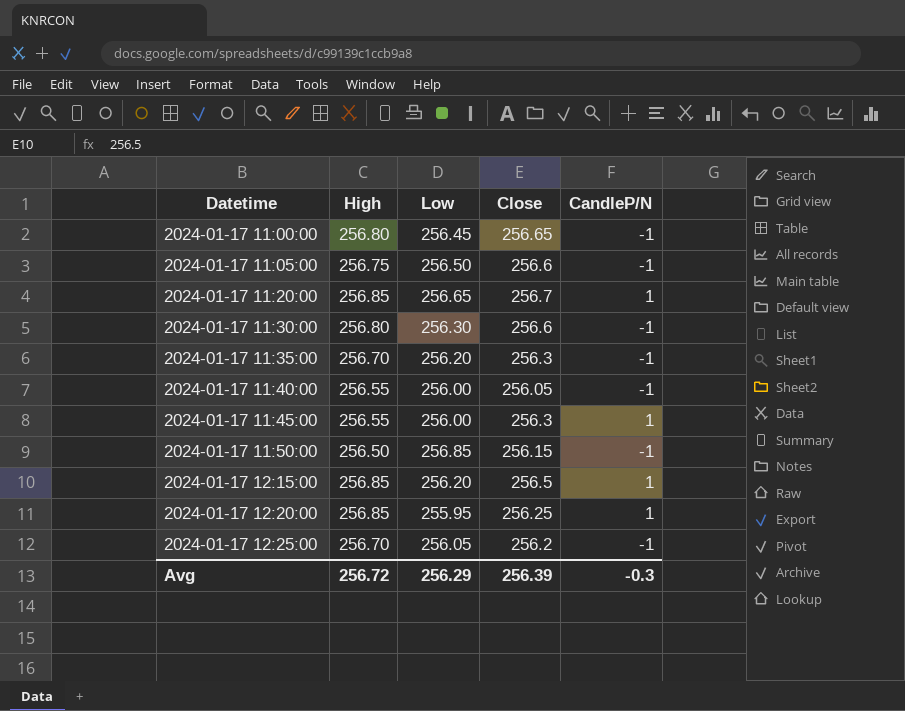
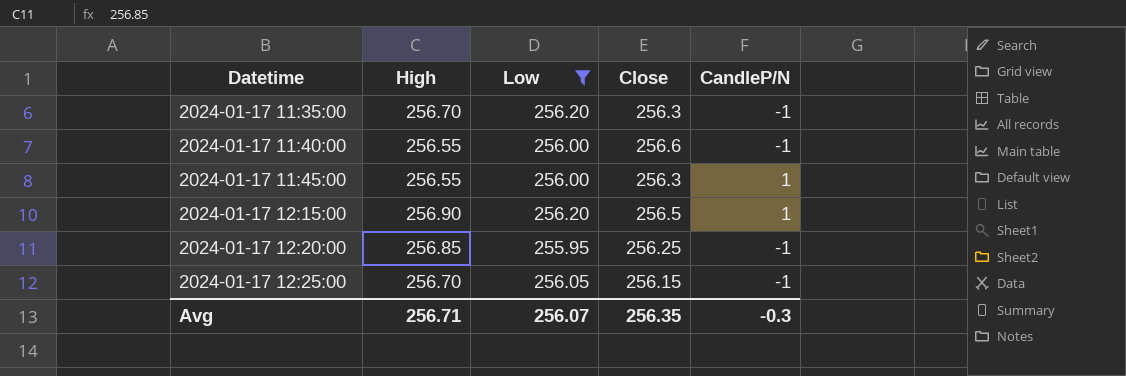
filter: none -> Low <= 256.20
2024-01-17 11:40:00 | Close: 256.05 -> 256.6
2024-01-17 12:15:00 | High: 256.85 -> 256.90
2024-01-17 12:20:00 | CandleP/N: 1 -> -1
2024-01-17 12:25:00 | Close: 256.2 -> 256.15
Avg | High: 256.72 -> 256.71
Avg | Low: 256.29 -> 256.07
Avg | Close: 256.39 -> 256.35

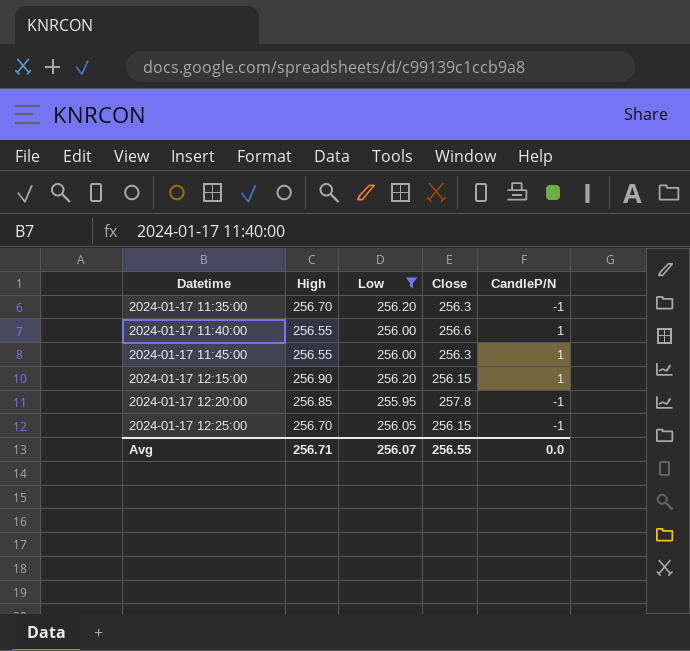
2024-01-17 11:40:00 | CandleP/N: -1 -> 1
2024-01-17 12:15:00 | Close: 256.5 -> 256.15
2024-01-17 12:20:00 | Close: 256.25 -> 257.8
Avg | Close: 256.35 -> 256.55
Avg | CandleP/N: -0.3 -> 0.0

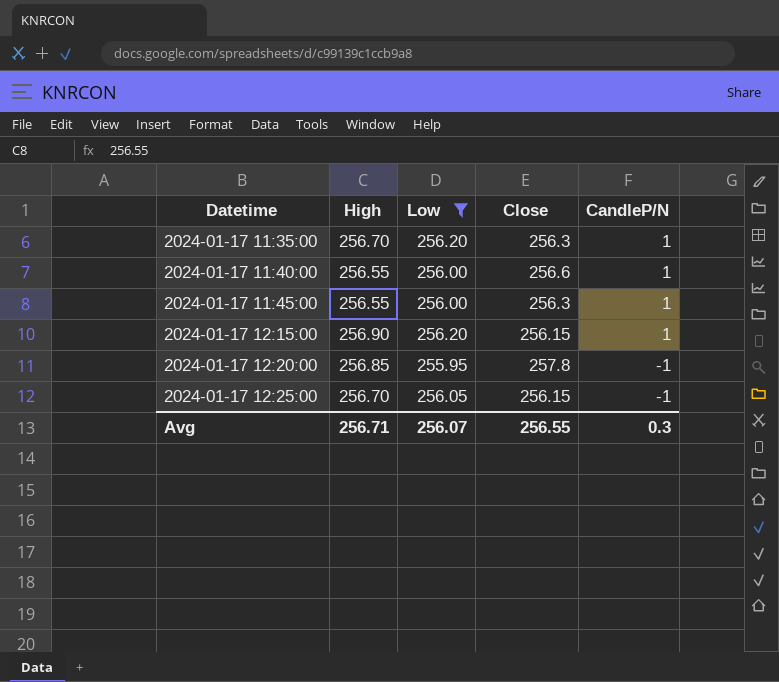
2024-01-17 11:35:00 | CandleP/N: -1 -> 1
Avg | CandleP/N: 0.0 -> 0.3

